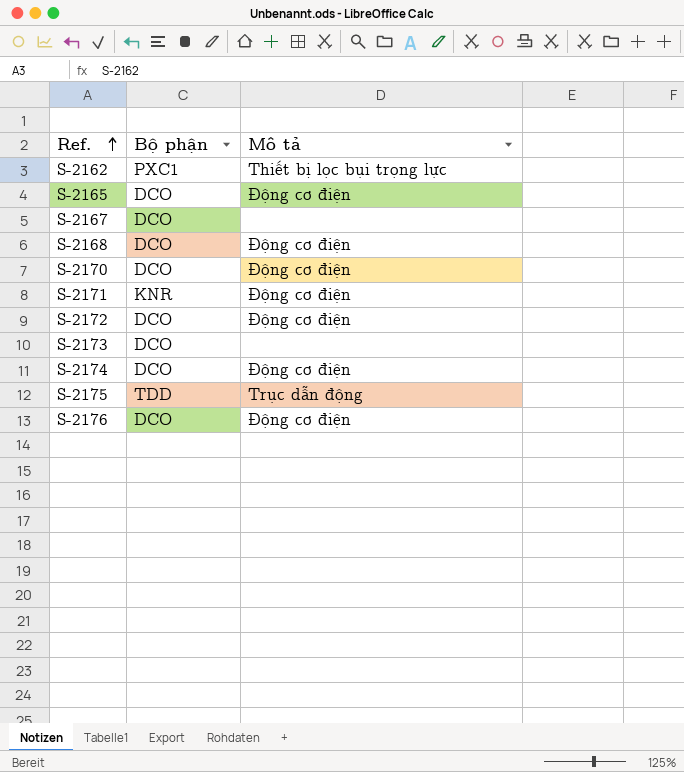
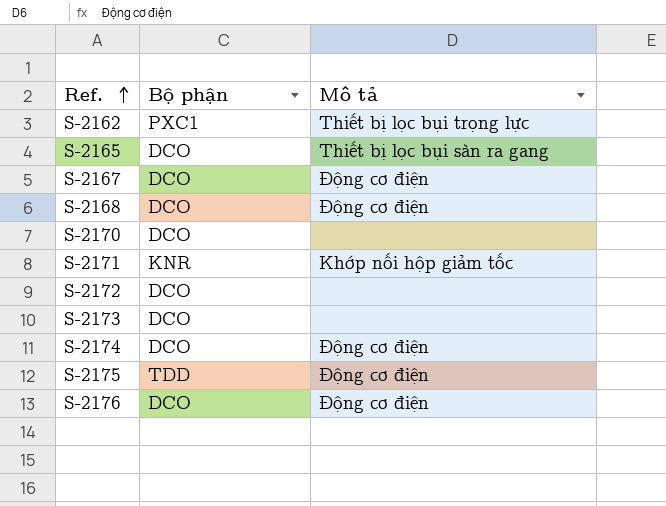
S-2165 | Mô tả: Động cơ điện -> Thiết bị lọc bụi sàn ra gang
S-2167 | Mô tả: none -> Động cơ điện
S-2170 | Mô tả: Động cơ điện -> none
S-2171 | Mô tả: Động cơ điện -> Khớp nối hộp giảm tốc
S-2172 | Mô tả: Động cơ điện -> none
S-2175 | Mô tả: Trục dẫn động -> Động cơ điện

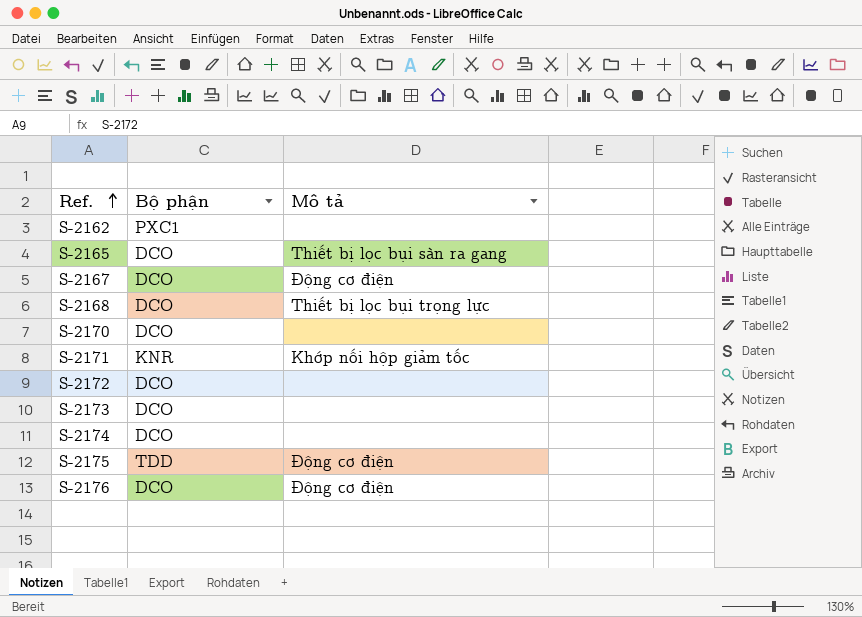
S-2162 | Mô tả: Thiết bị lọc bụi trọng lực -> none
S-2168 | Mô tả: Động cơ điện -> Thiết bị lọc bụi trọng lực
S-2174 | Mô tả: Động cơ điện -> none

